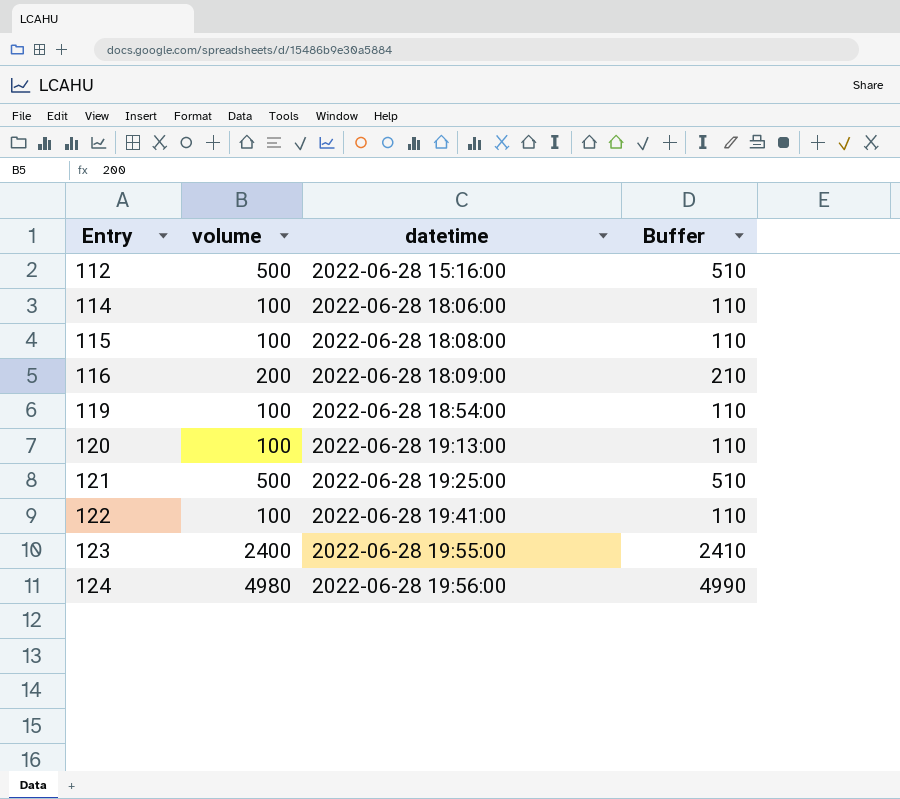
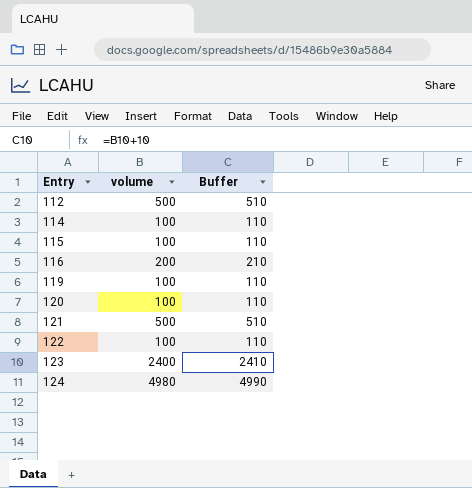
column datetime | position: 3 -> none

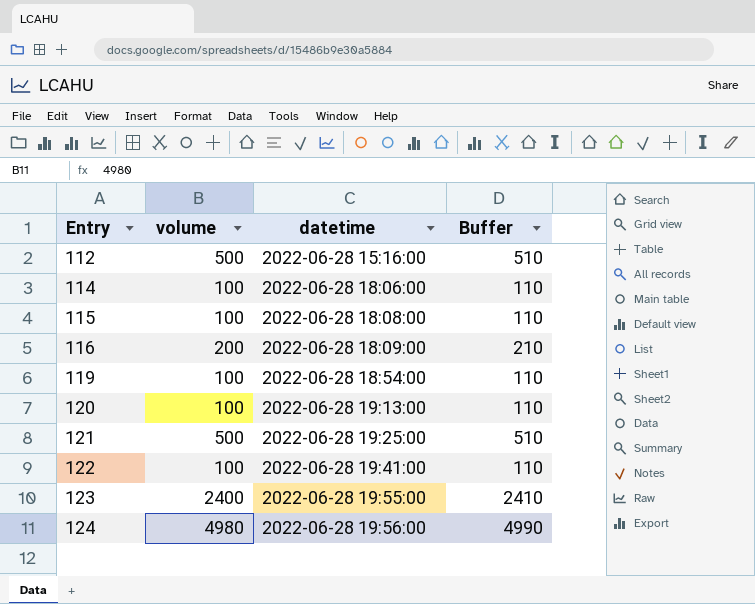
column datetime | position: none -> 3

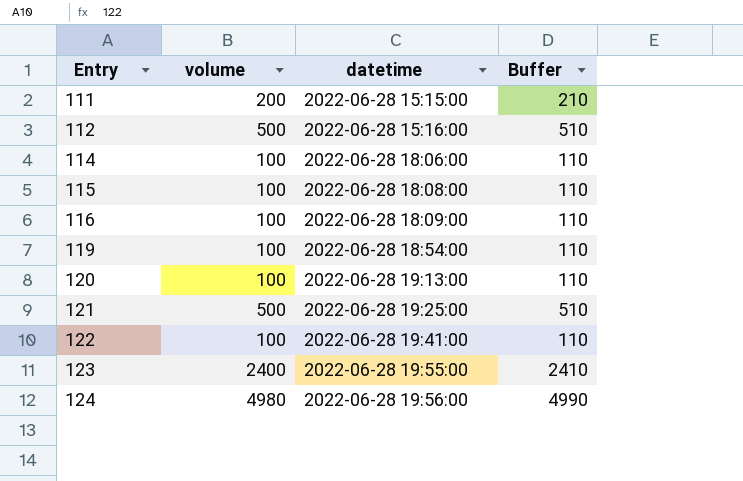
row 111: none -> 200 | 2022-06-28 15:15:00 | 210
116 | volume: 200 -> 100
116 | Buffer: 210 -> 110

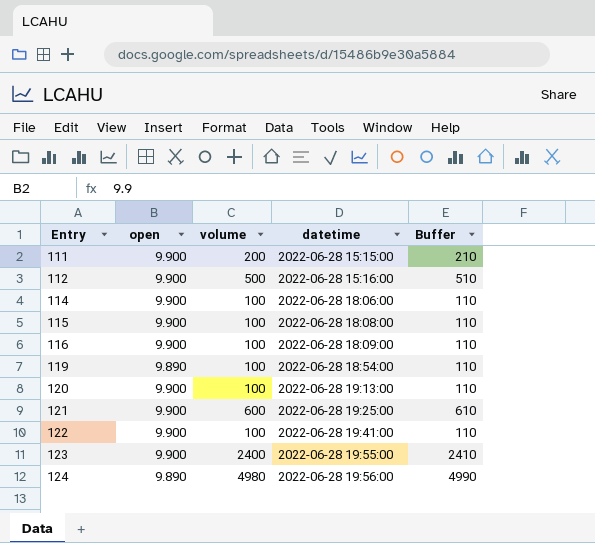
column open | position: none -> 2
121 | volume: 500 -> 600
121 | Buffer: 510 -> 610

